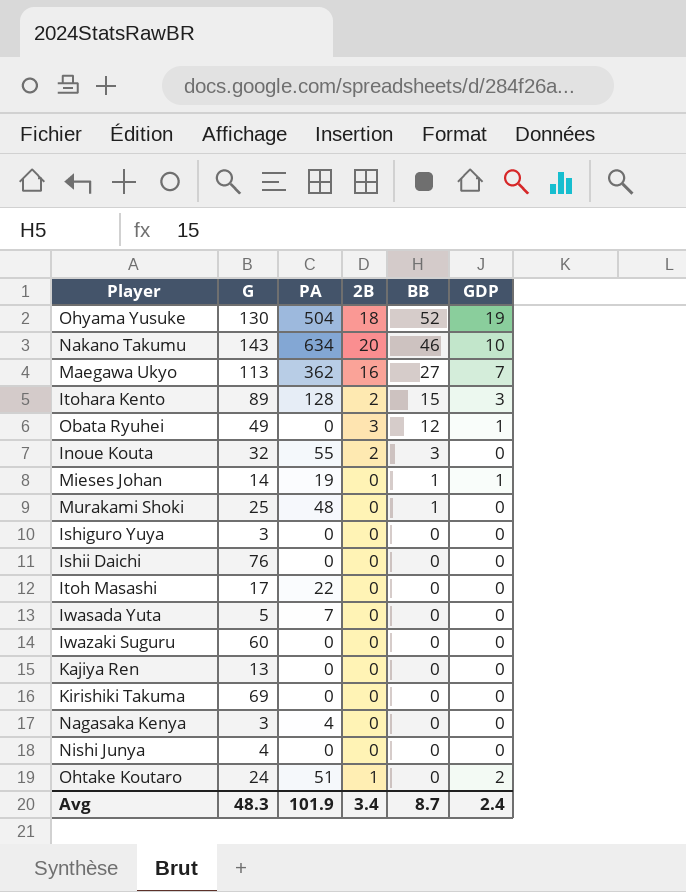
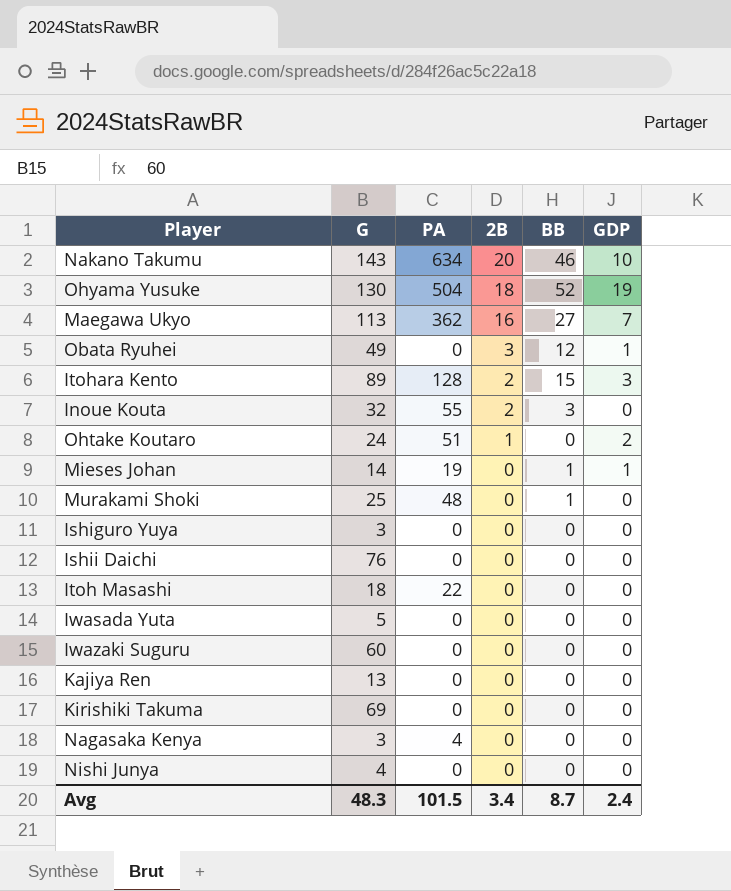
row order: BB descending -> 2B descending
Itoh Masashi | G: 17 -> 18
Iwasada Yuta | PA: 7 -> 0
Avg | PA: 101.9 -> 101.5

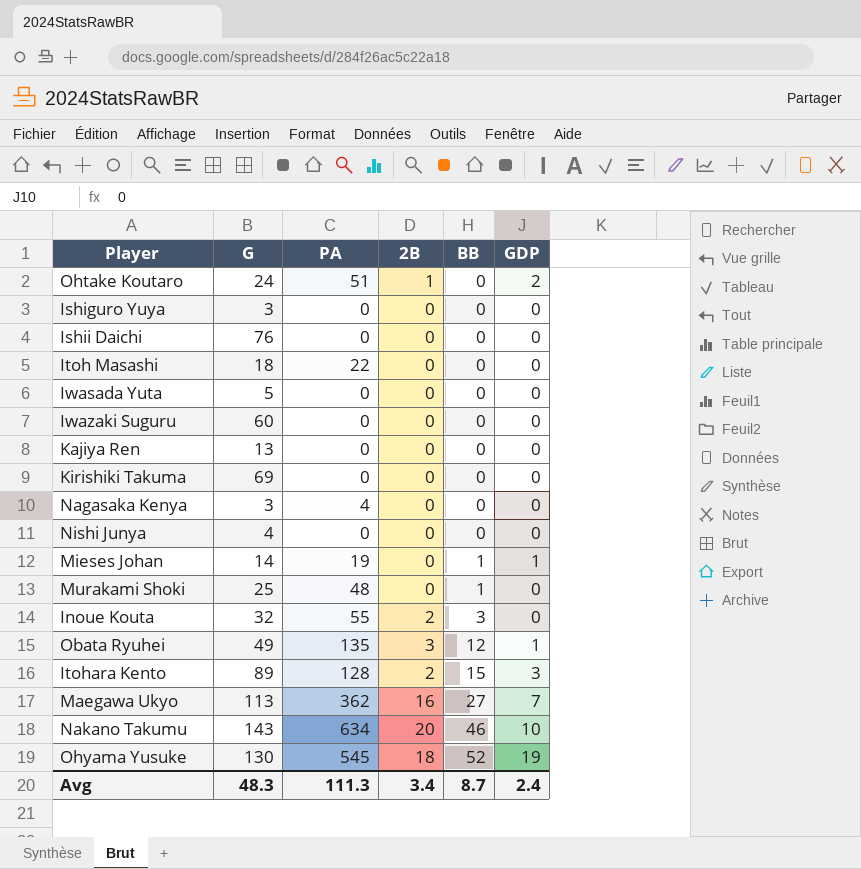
row order: 2B descending -> BB ascending
Obata Ryuhei | PA: 0 -> 135
Ohyama Yusuke | PA: 504 -> 545
Avg | PA: 101.5 -> 111.3

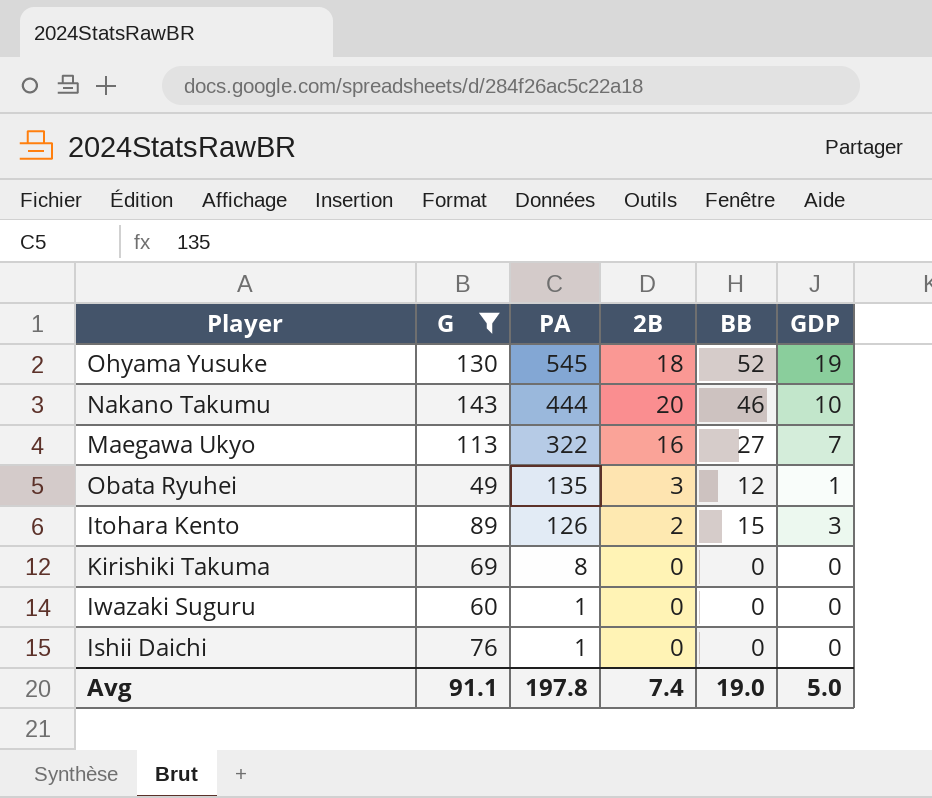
filter: none -> G >= 49
row order: BB ascending -> PA descending
Nakano Takumu | PA: 634 -> 444
Maegawa Ukyo | PA: 362 -> 322
Itohara Kento | PA: 128 -> 126
Kirishiki Takuma | PA: 0 -> 8
Iwazaki Suguru | PA: 0 -> 1
Ishii Daichi | PA: 0 -> 1
Avg | G: 48.3 -> 91.1
Avg | PA: 111.3 -> 197.8
Avg | 2B: 3.4 -> 7.4
Avg | BB: 8.7 -> 19.0
Avg | GDP: 2.4 -> 5.0

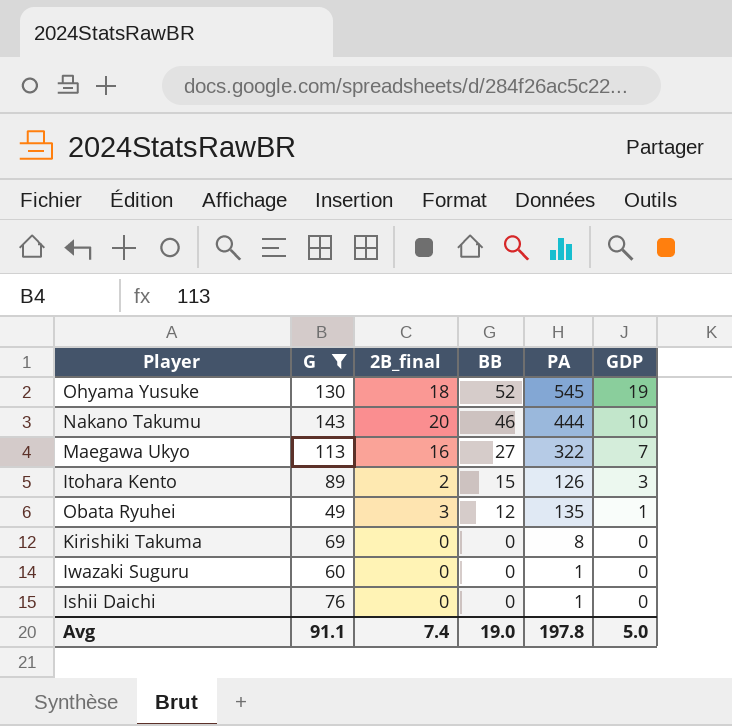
row order: PA descending -> BB descending
column name: 2B -> 2B_final
column PA | position: 3 -> 5

